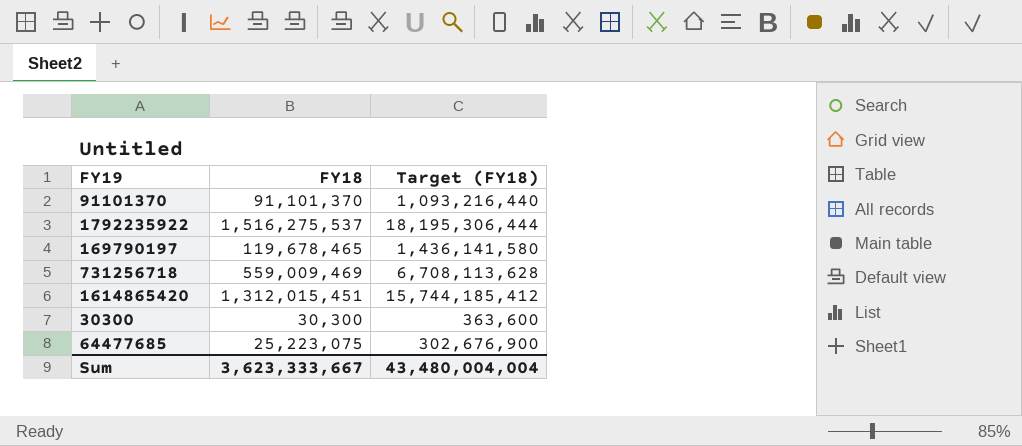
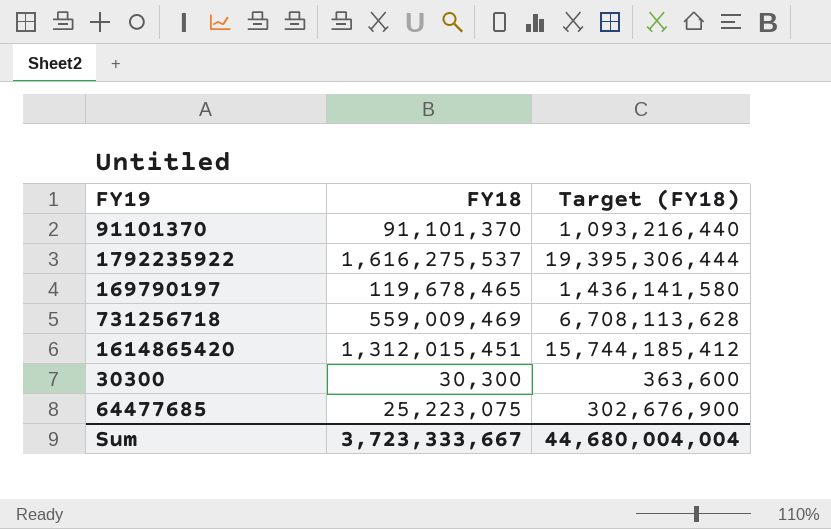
1792235922 | FY18: 1,516,275,537 -> 1,616,275,537
1792235922 | Target (FY18): 18,195,306,444 -> 19,395,306,444
Sum | FY18: 3,623,333,667 -> 3,723,333,667
Sum | Target (FY18): 43,480,004,004 -> 44,680,004,004

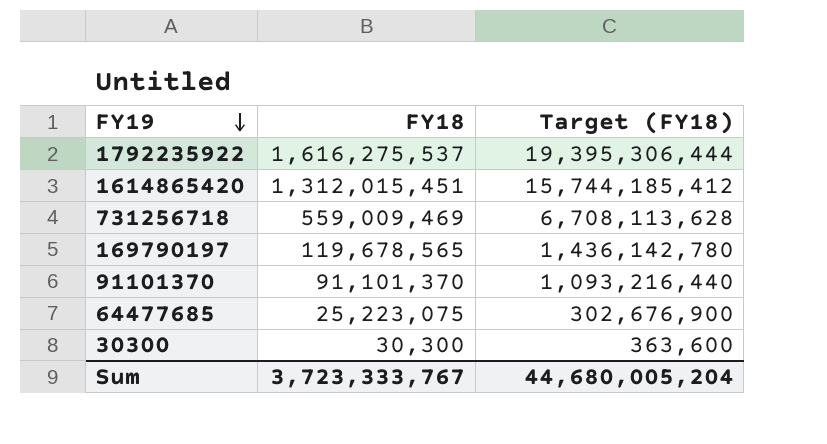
row order: none -> FY19 descending
169790197 | FY18: 119,678,465 -> 119,678,565
169790197 | Target (FY18): 1,436,141,580 -> 1,436,142,780
Sum | FY18: 3,723,333,667 -> 3,723,333,767
Sum | Target (FY18): 44,680,004,004 -> 44,680,005,204

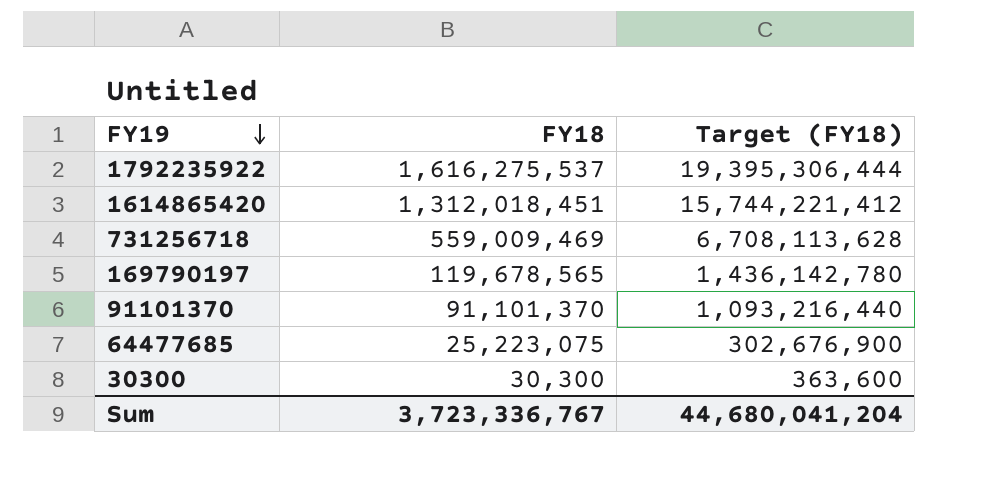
1614865420 | FY18: 1,312,015,451 -> 1,312,018,451
1614865420 | Target (FY18): 15,744,185,412 -> 15,744,221,412
Sum | FY18: 3,723,333,767 -> 3,723,336,767
Sum | Target (FY18): 44,680,005,204 -> 44,680,041,204

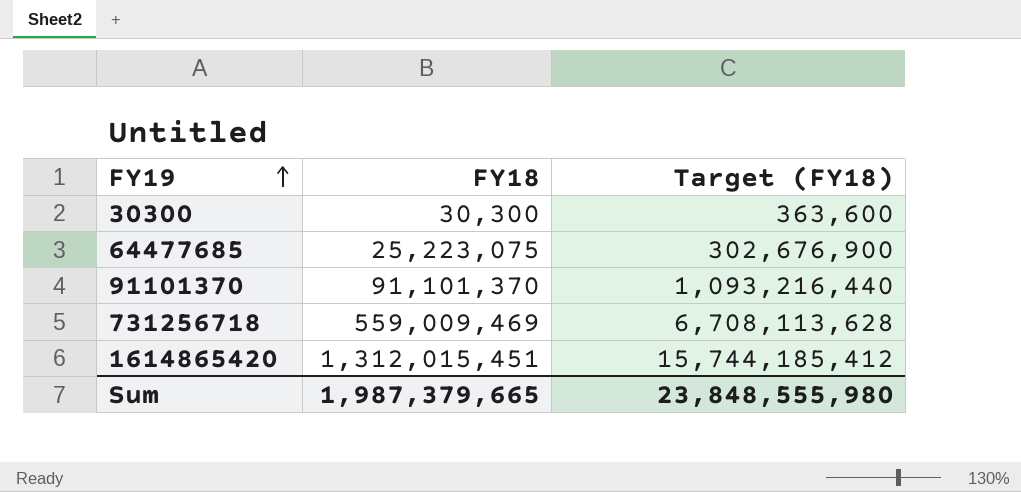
row order: FY19 descending -> FY19 ascending
row 1792235922: 1,616,275,537 | 19,395,306,444 -> none
row 169790197: 119,678,565 | 1,436,142,780 -> none
1614865420 | FY18: 1,312,018,451 -> 1,312,015,451
1614865420 | Target (FY18): 15,744,221,412 -> 15,744,185,412
Sum | FY18: 3,723,336,767 -> 1,987,379,665
Sum | Target (FY18): 44,680,041,204 -> 23,848,555,980

